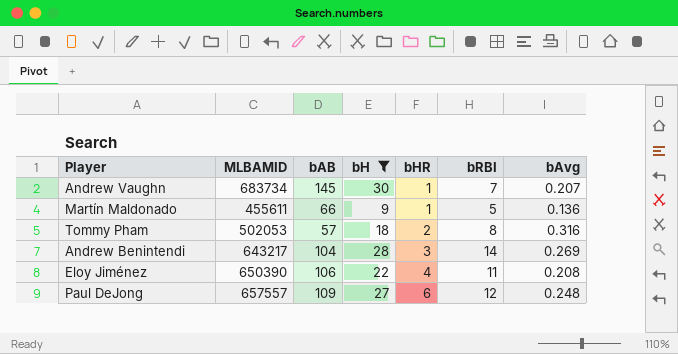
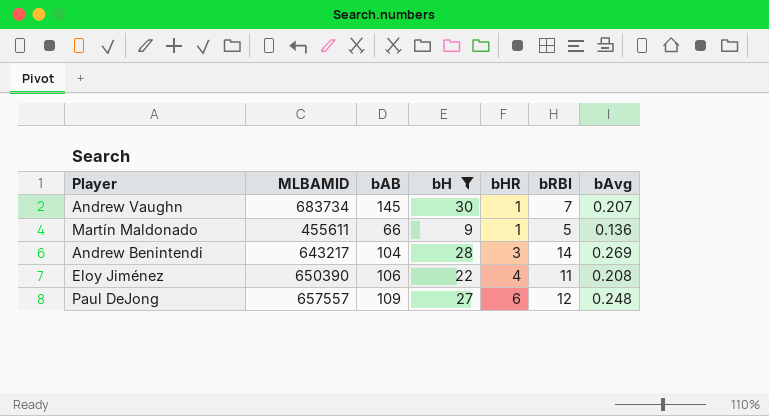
row Tommy Pham: 502053 | 57 | 18 | 2 | 8 | 0.316 -> none

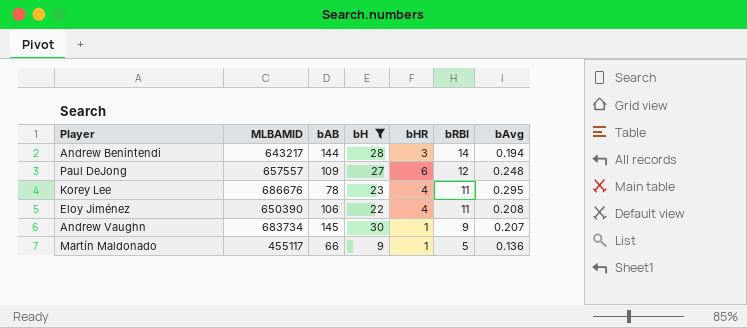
row order: bHR ascending -> bRBI descending
Andrew Benintendi | bAB: 104 -> 144
Andrew Benintendi | bAvg: 0.269 -> 0.194
row Korey Lee: none -> 686676 | 78 | 23 | 4 | 11 | 0.295
Andrew Vaughn | bRBI: 7 -> 9
Martín Maldonado | MLBAMID: 455611 -> 455117

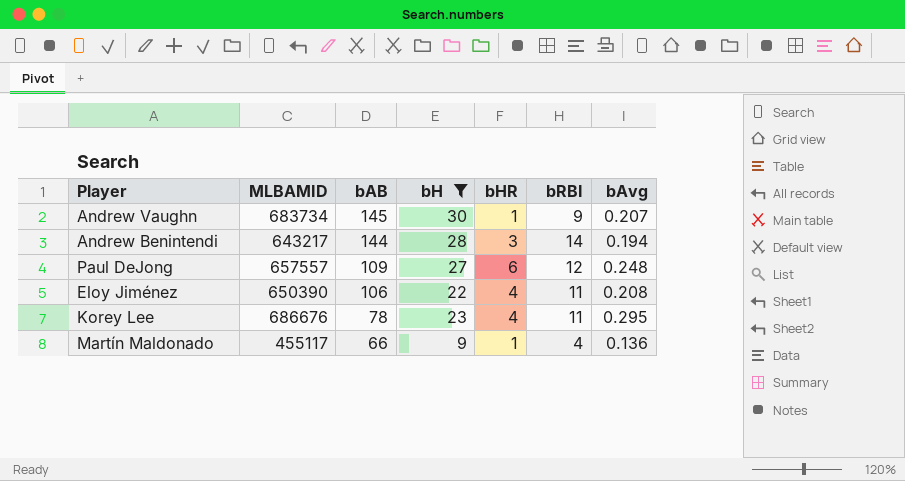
row order: bRBI descending -> bAB descending
Martín Maldonado | bRBI: 5 -> 4

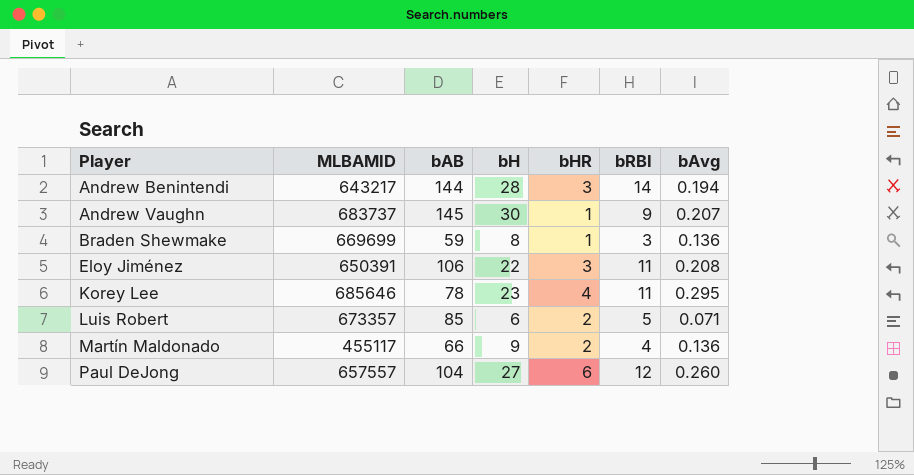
filter: bH >= 9 -> none
row order: bAB descending -> Player ascending
Andrew Vaughn | MLBAMID: 683734 -> 683737
Eloy Jiménez | MLBAMID: 650390 -> 650391
Eloy Jiménez | bHR: 4 -> 3
Korey Lee | MLBAMID: 686676 -> 685646
Martín Maldonado | bHR: 1 -> 2
Paul DeJong | bAB: 109 -> 104
Paul DeJong | bAvg: 0.248 -> 0.260

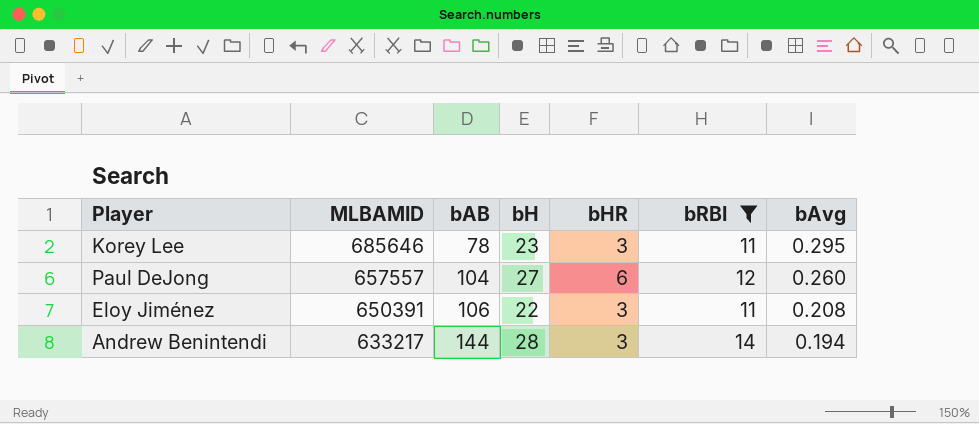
filter: none -> bRBI >= 11
row order: Player ascending -> MLBAMID descending
Korey Lee | bHR: 4 -> 3
Andrew Benintendi | MLBAMID: 643217 -> 633217

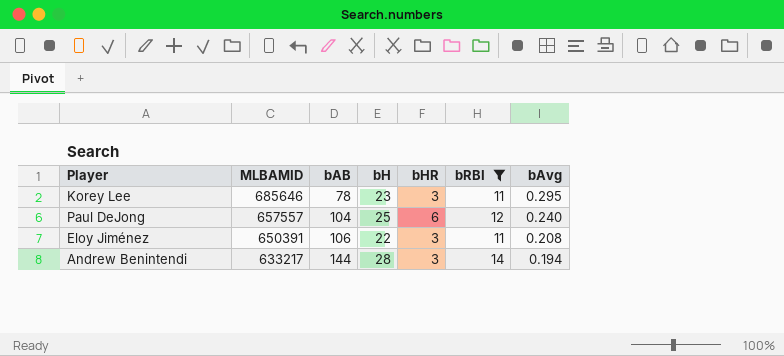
Paul DeJong | bH: 27 -> 25
Paul DeJong | bAvg: 0.260 -> 0.240

